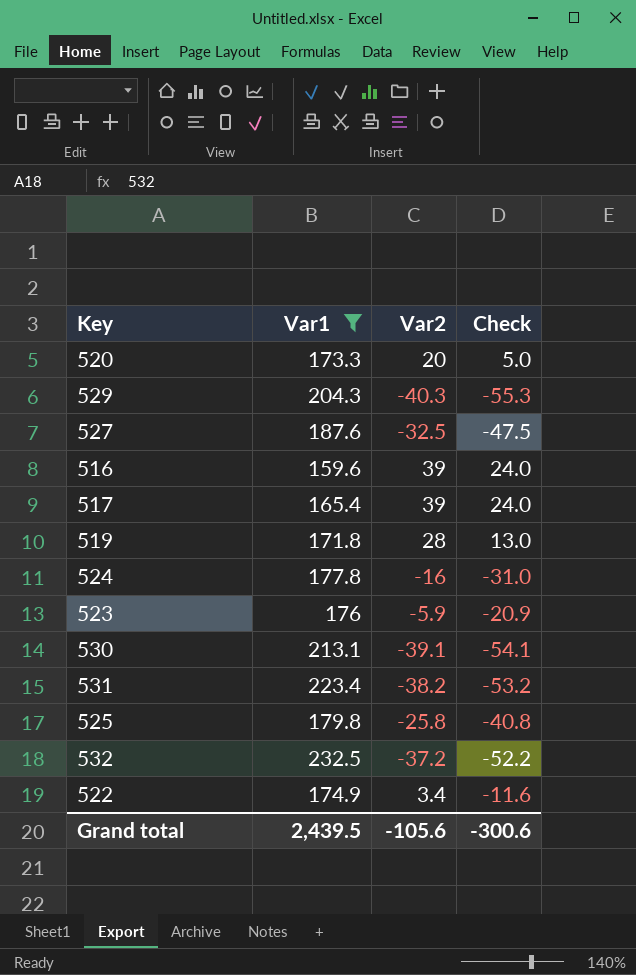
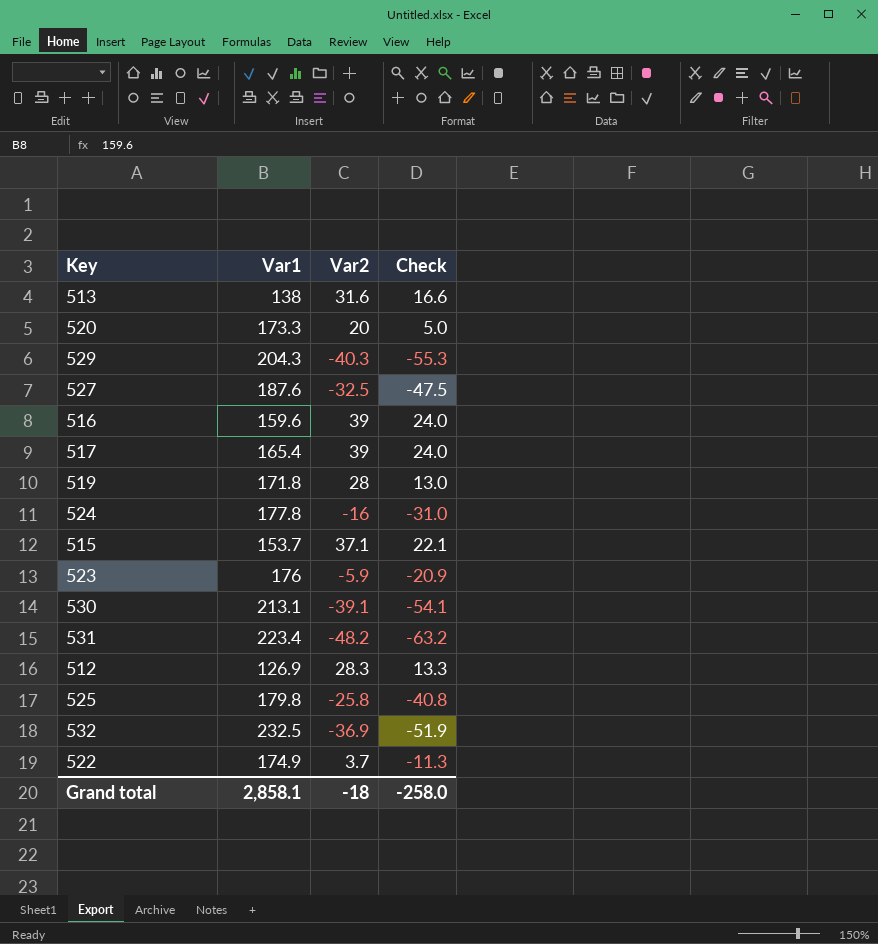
filter: Var1 >= 159.6 -> none
531 | Var2: -38.2 -> -48.2
531 | Check: -53.2 -> -63.2
532 | Var2: -37.2 -> -36.9
532 | Check: -52.2 -> -51.9
522 | Var2: 3.4 -> 3.7
522 | Check: -11.6 -> -11.3
Grand total | Var1: 2,439.5 -> 2,858.1
Grand total | Var2: -105.6 -> -18
Grand total | Check: -300.6 -> -258.0

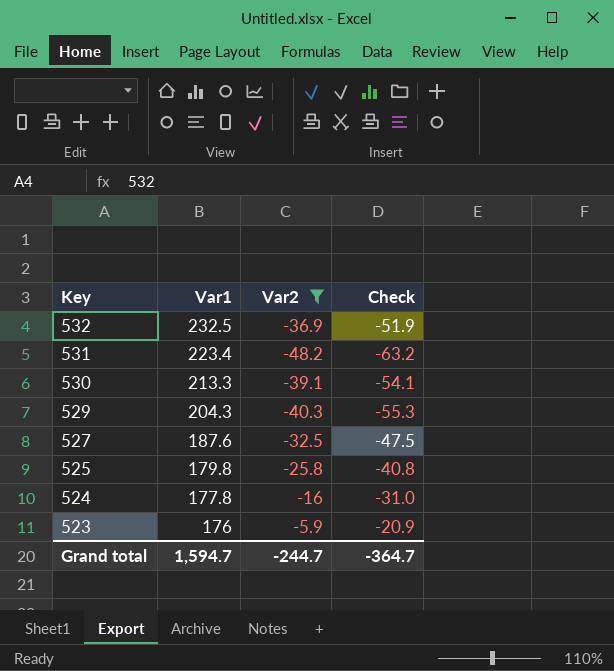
filter: none -> Var2 <= -5.9
row order: none -> Key descending
530 | Var1: 213.1 -> 213.3
Grand total | Var1: 2,858.1 -> 1,594.7
Grand total | Var2: -18 -> -244.7
Grand total | Check: -258.0 -> -364.7

